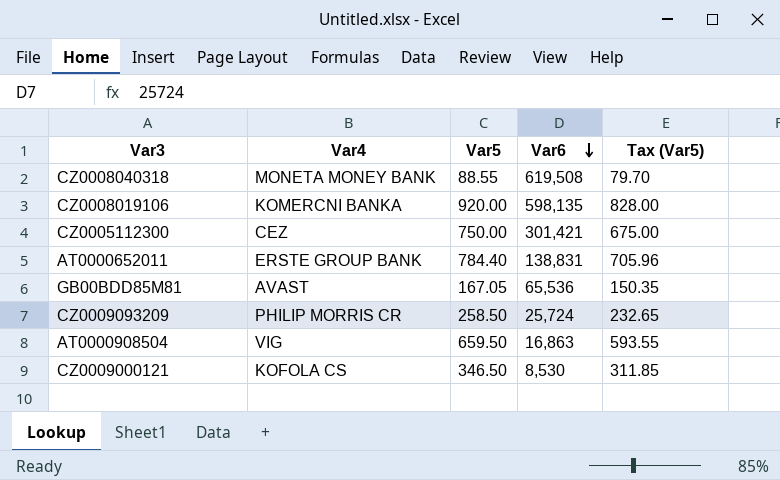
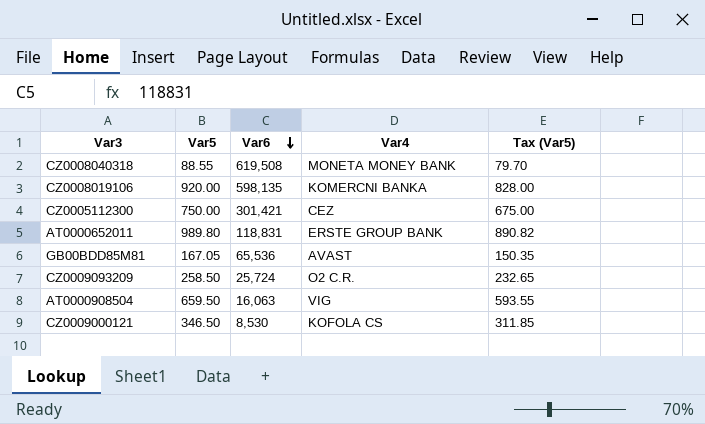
column Var4 | position: 2 -> 4
AT0000652011 | Var5: 784.40 -> 989.80
AT0000652011 | Var6: 138,831 -> 118,831
AT0000652011 | Tax (Var5): 705.96 -> 890.82
CZ0009093209 | Var4: PHILIP MORRIS CR -> O2 C.R.
AT0000908504 | Var6: 16,863 -> 16,063

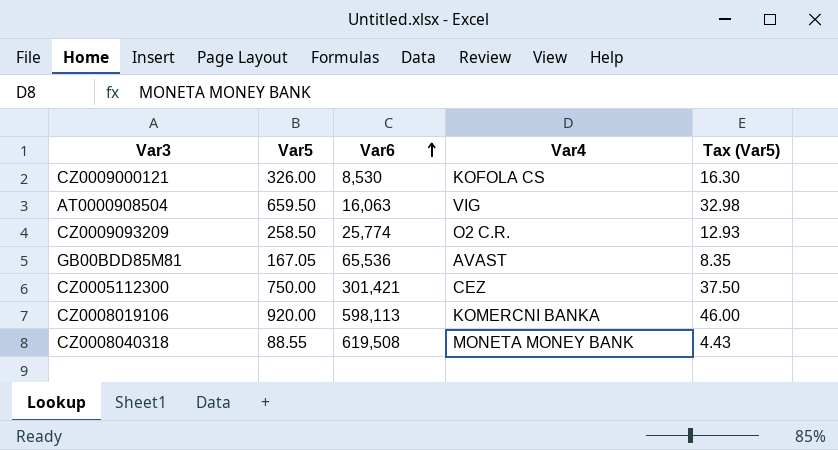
row order: Var6 descending -> Var6 ascending
column Tax (Var5) | formula: [Var5] * 0.9 -> [Var5] * 0.05
row AT0000652011: 989.80 | 118,831 | ERSTE GROUP BANK | 890.82 -> none
CZ0009000121 | Var5: 346.50 -> 326.00
CZ0009093209 | Var6: 25,724 -> 25,774
CZ0008019106 | Var6: 598,135 -> 598,113

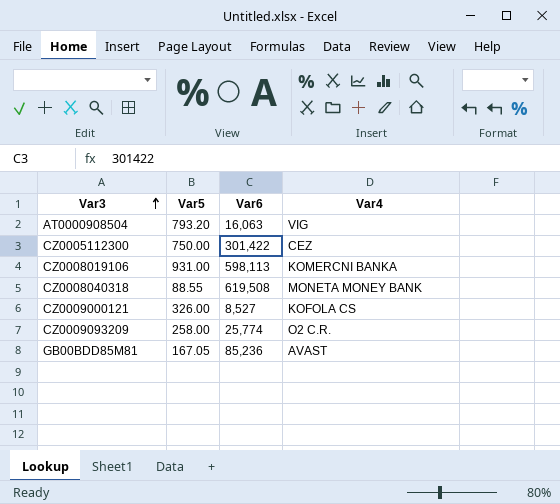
row order: Var6 ascending -> Var3 ascending
column Tax (Var5) | formula: [Var5] * 0.05 -> none
AT0000908504 | Var5: 659.50 -> 793.20
CZ0005112300 | Var6: 301,421 -> 301,422
CZ0008019106 | Var5: 920.00 -> 931.00
CZ0009000121 | Var6: 8,530 -> 8,527
CZ0009093209 | Var5: 258.50 -> 258.00
GB00BDD85M81 | Var6: 65,536 -> 85,236

